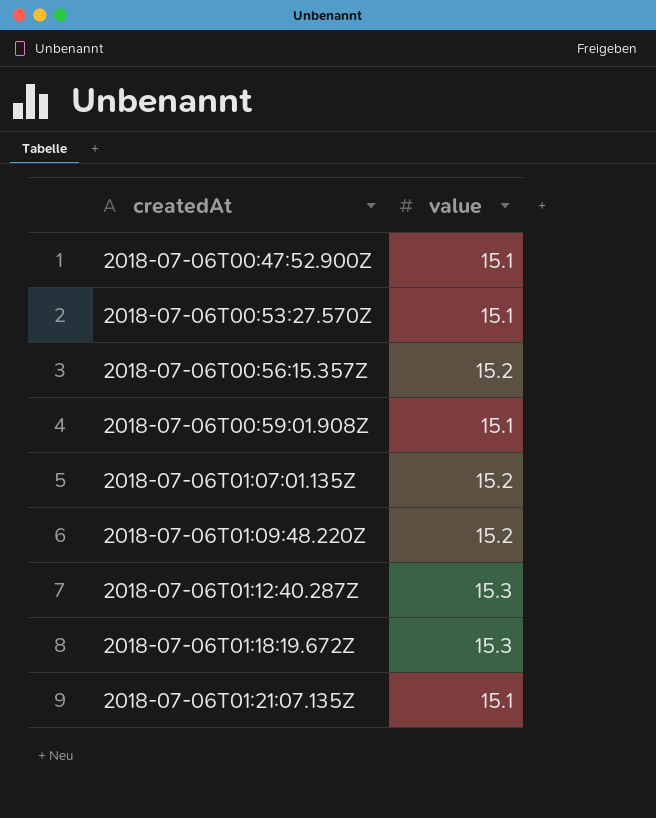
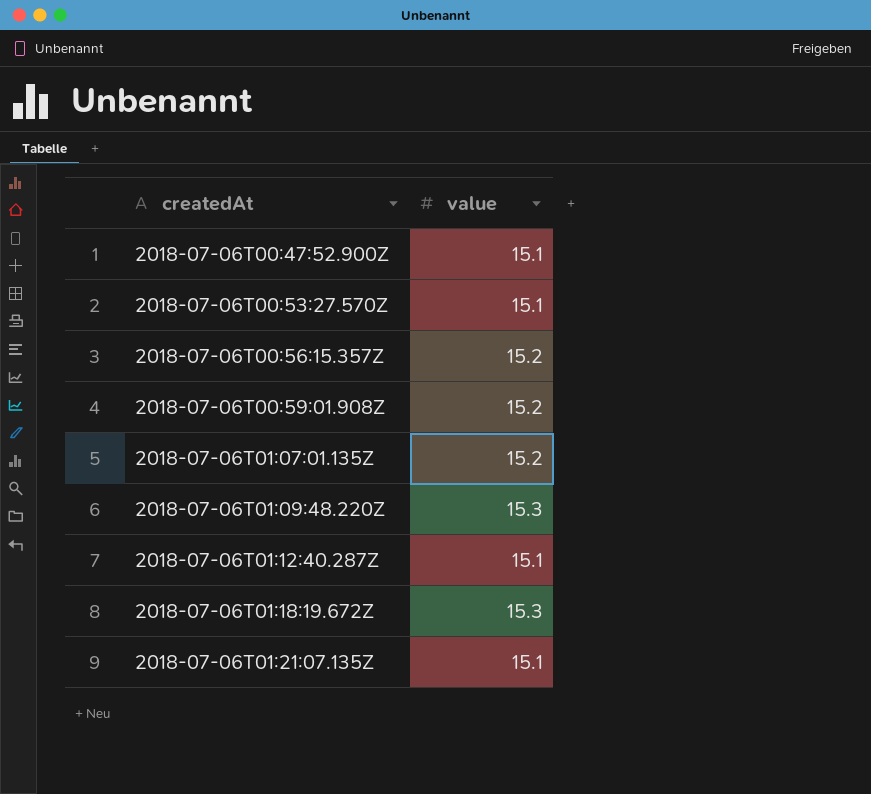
2018-07-06T00:59:01.908Z | value: 15.1 -> 15.2
2018-07-06T01:09:48.220Z | value: 15.2 -> 15.3
2018-07-06T01:12:40.287Z | value: 15.3 -> 15.1

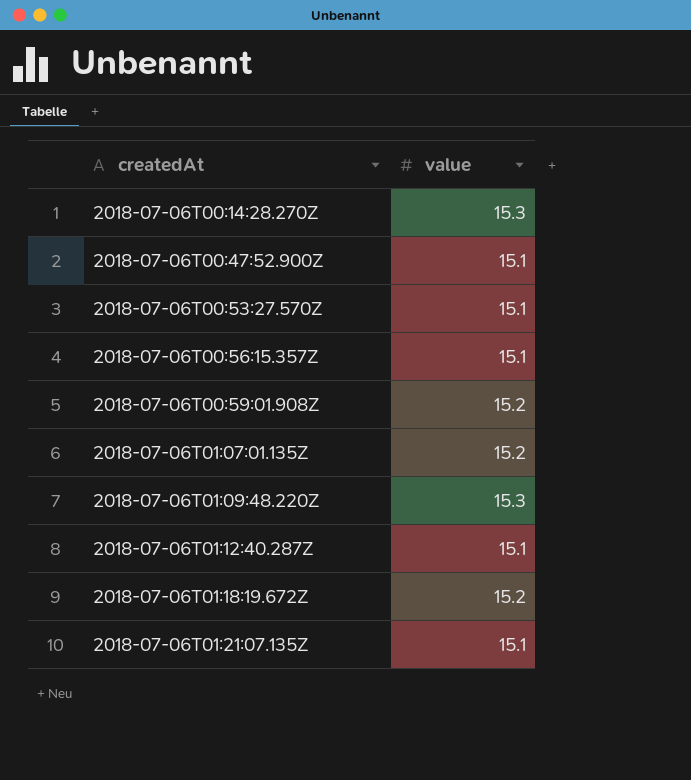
row 2018-07-06T00:14:28.270Z: none -> 15.3
2018-07-06T00:56:15.357Z | value: 15.2 -> 15.1
2018-07-06T01:18:19.672Z | value: 15.3 -> 15.2

